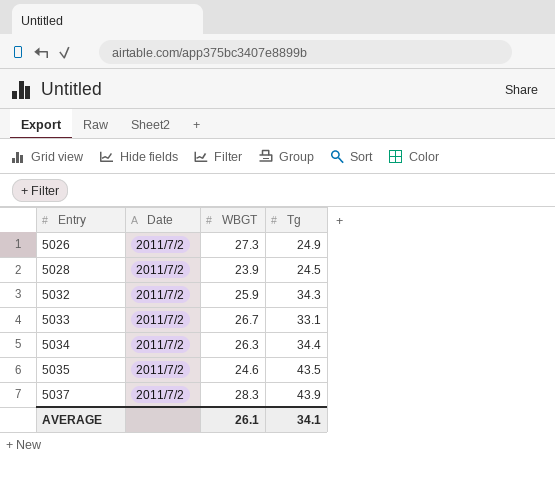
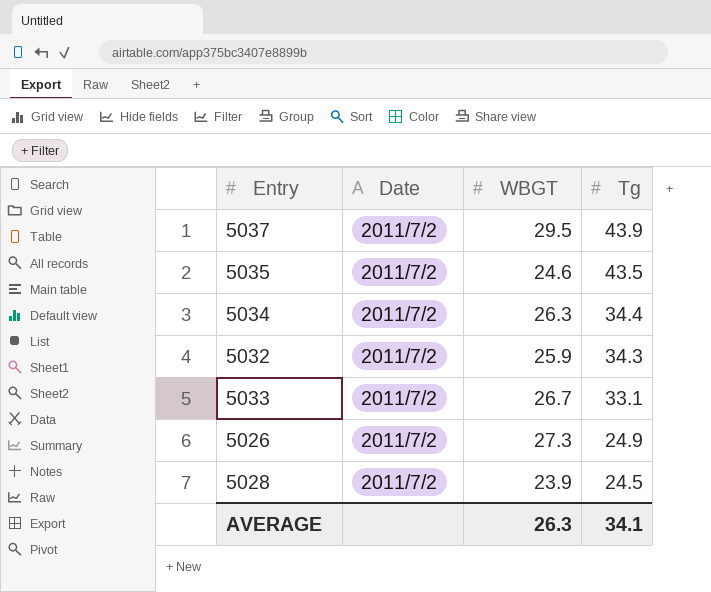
row order: Entry ascending -> Tg descending
5037 | WBGT: 28.3 -> 29.5
AVERAGE | WBGT: 26.1 -> 26.3

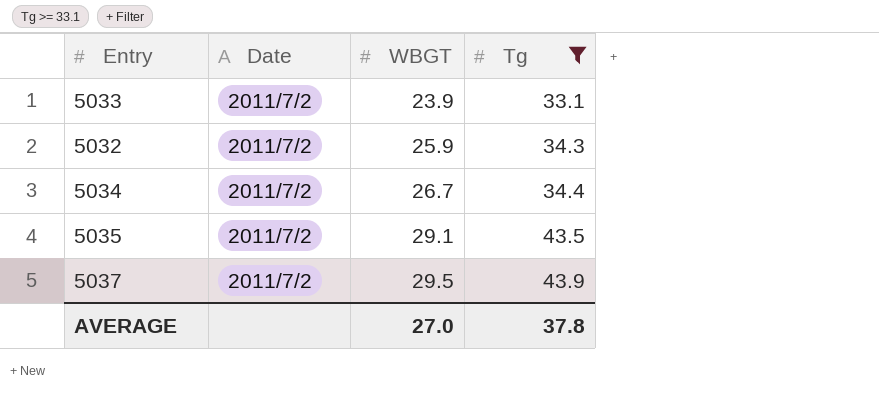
filter: none -> Tg >= 33.1
row order: Tg descending -> WBGT ascending
5033 | WBGT: 26.7 -> 23.9
5034 | WBGT: 26.3 -> 26.7
5035 | WBGT: 24.6 -> 29.1
AVERAGE | WBGT: 26.3 -> 27.0
AVERAGE | Tg: 34.1 -> 37.8

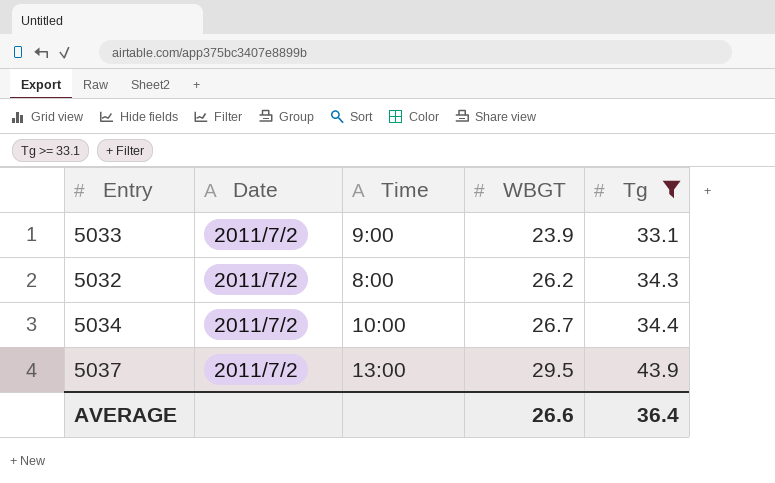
column Time | position: none -> 3
row 5035: 2011/7/2 | 29.1 | 43.5 -> none
5032 | WBGT: 25.9 -> 26.2
AVERAGE | WBGT: 27.0 -> 26.6
AVERAGE | Tg: 37.8 -> 36.4

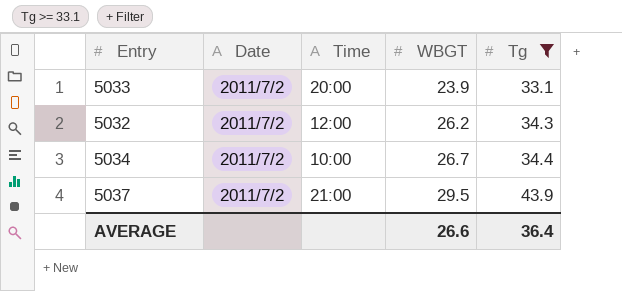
5033 | Time: 9:00 -> 20:00
5032 | Time: 8:00 -> 12:00
5037 | Time: 13:00 -> 21:00

